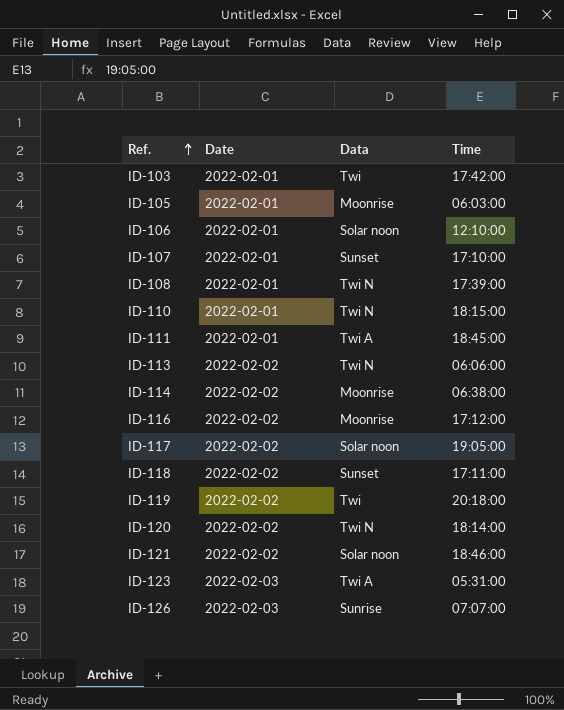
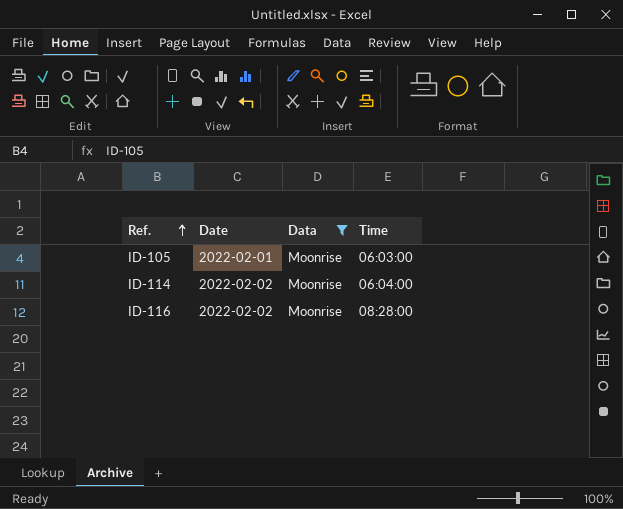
filter: none -> Data = Moonrise
ID-114 | Time: 06:38:00 -> 06:04:00
ID-116 | Time: 17:12:00 -> 08:28:00

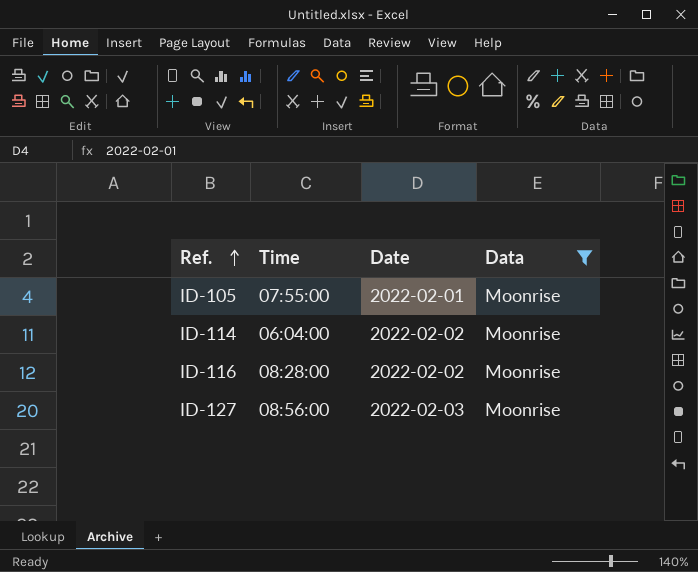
column Time | position: 4 -> 2
ID-105 | Time: 06:03:00 -> 07:55:00
row ID-127: none -> 08:56:00 | 2022-02-03 | Moonrise

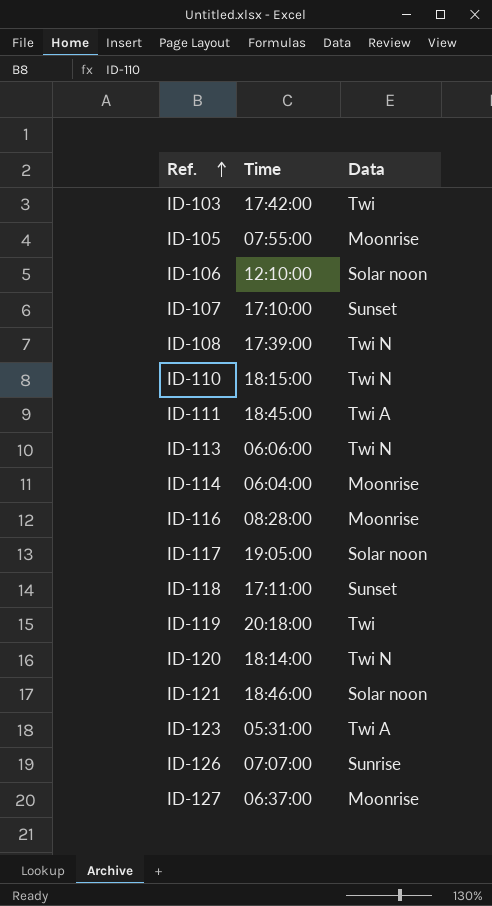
filter: Data = Moonrise -> none
column Date | position: 3 -> none
ID-127 | Time: 08:56:00 -> 06:37:00

